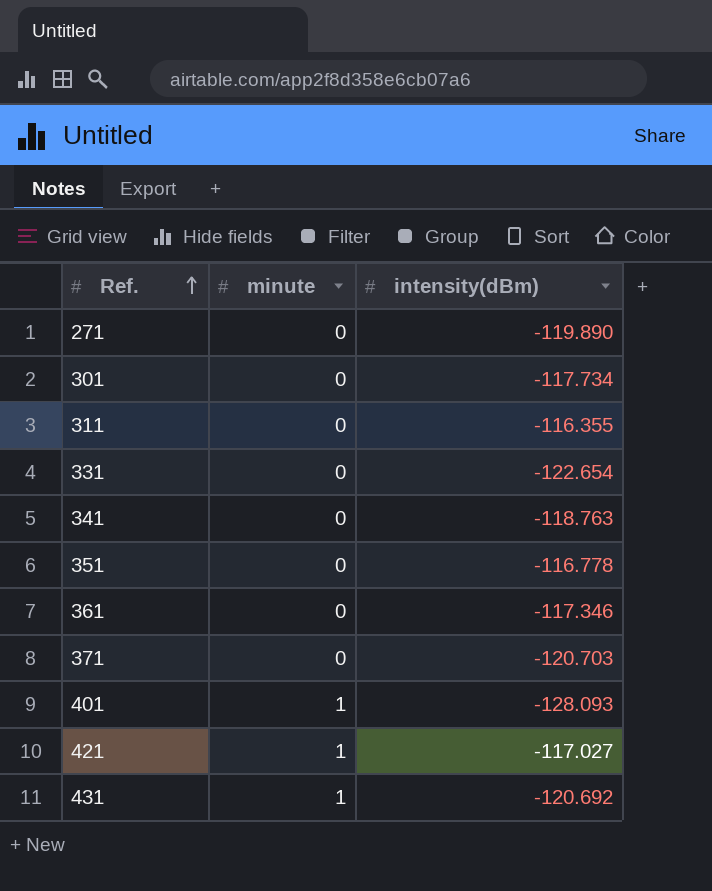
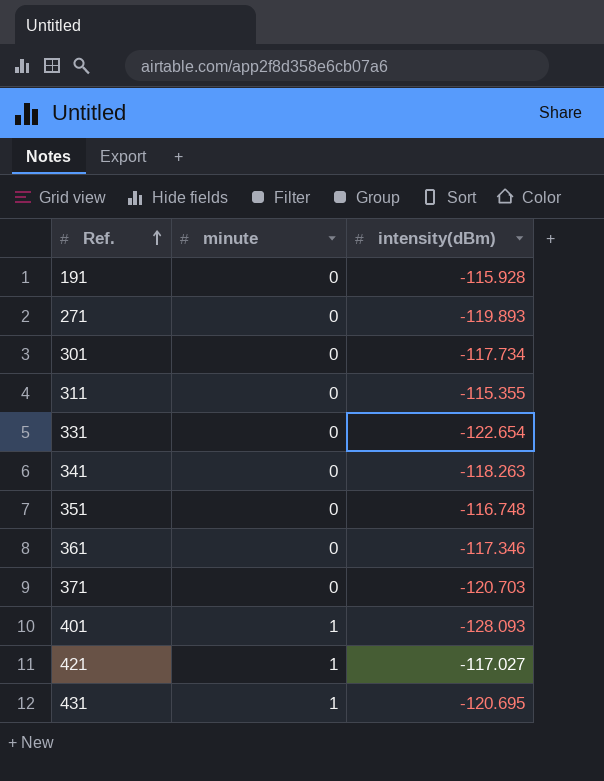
row 191: none -> 0 | -115.928
271 | intensity(dBm): -119.890 -> -119.893
311 | intensity(dBm): -116.355 -> -115.355
341 | intensity(dBm): -118.763 -> -118.263
351 | intensity(dBm): -116.778 -> -116.748
431 | intensity(dBm): -120.692 -> -120.695

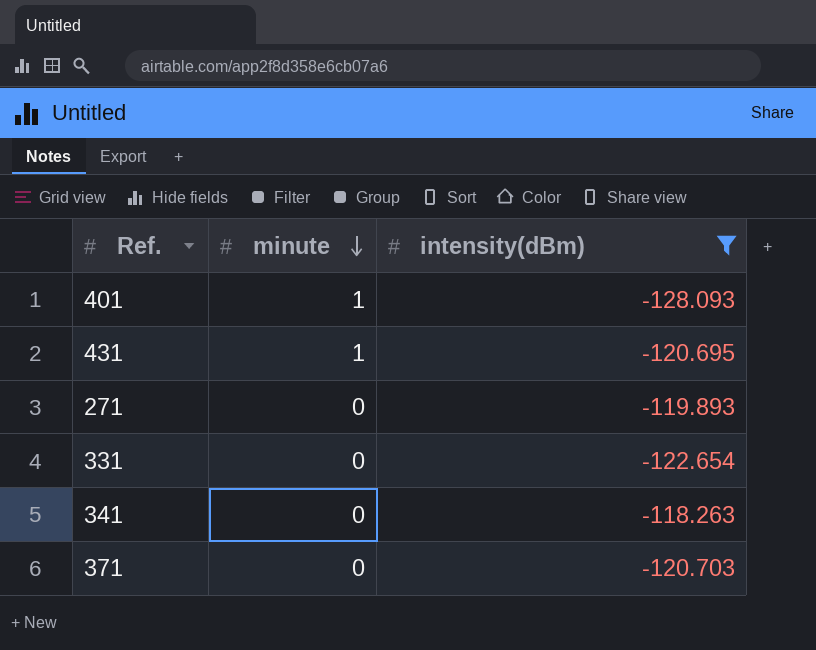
filter: none -> intensity(dBm) <= -118.263
row order: Ref. ascending -> minute descending

